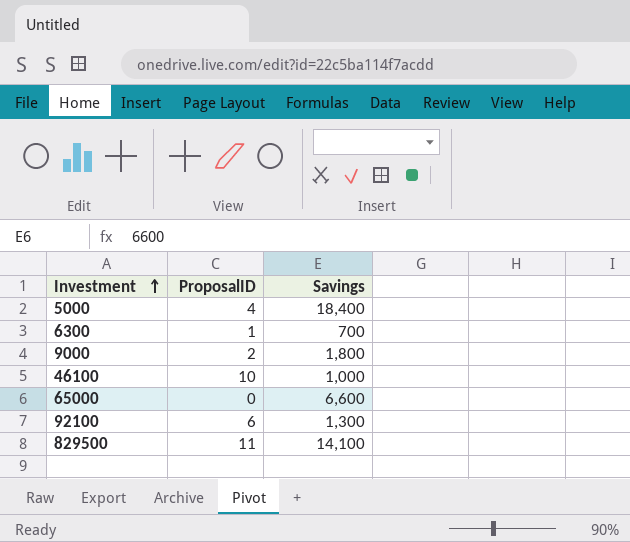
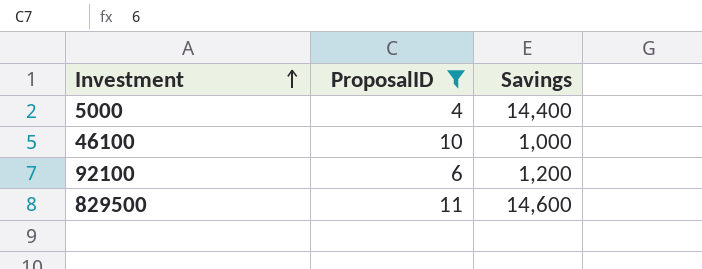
filter: none -> ProposalID >= 4
5000 | Savings: 18,400 -> 14,400
92100 | Savings: 1,300 -> 1,200
829500 | Savings: 14,100 -> 14,600

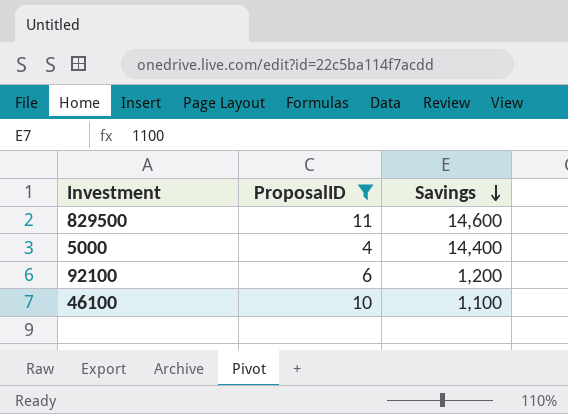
row order: Investment ascending -> Savings descending
46100 | Savings: 1,000 -> 1,100

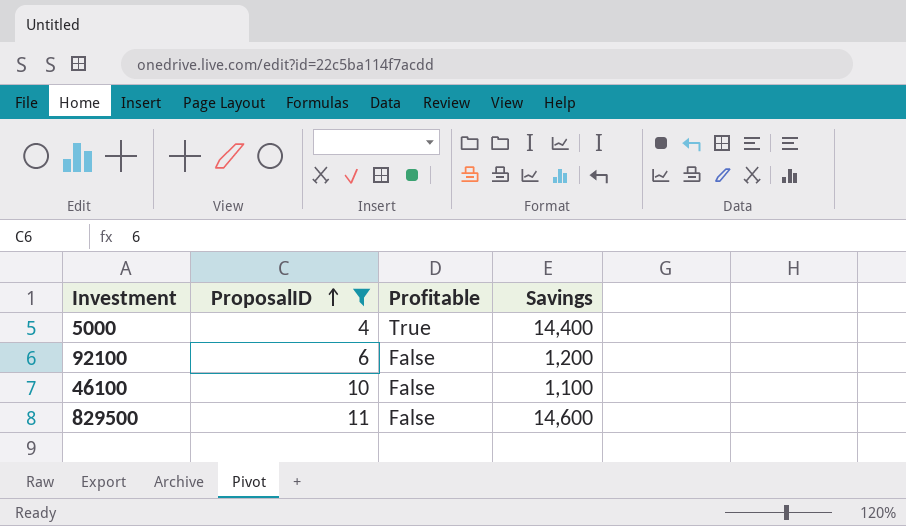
row order: Savings descending -> ProposalID ascending
column Profitable | position: none -> 3

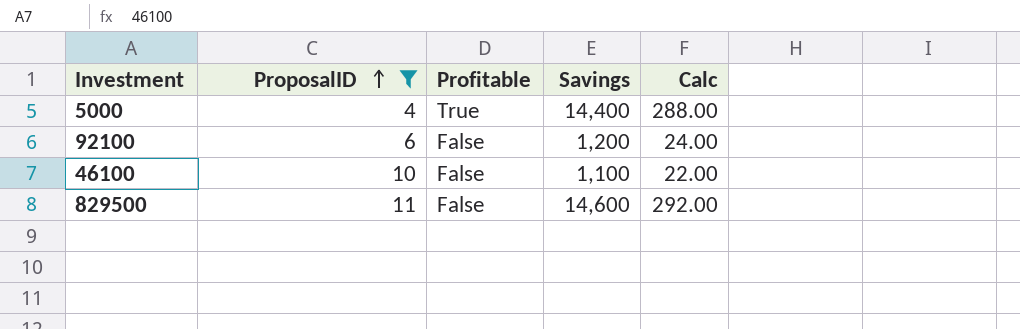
column Calc | formula: none -> [Savings] * 0.02

